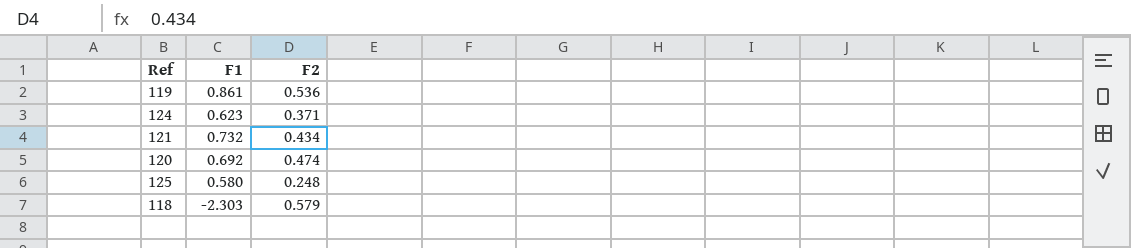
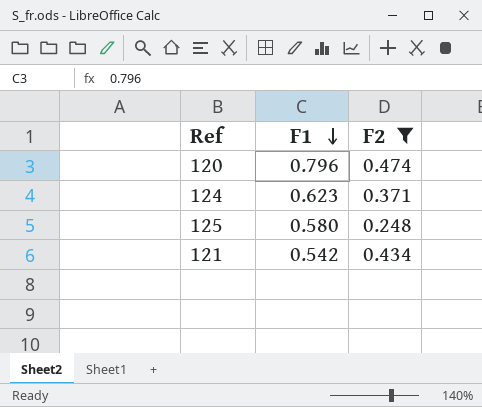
filter: none -> F2 <= 0.474
row order: none -> F1 descending
120 | F1: 0.692 -> 0.796
121 | F1: 0.732 -> 0.542

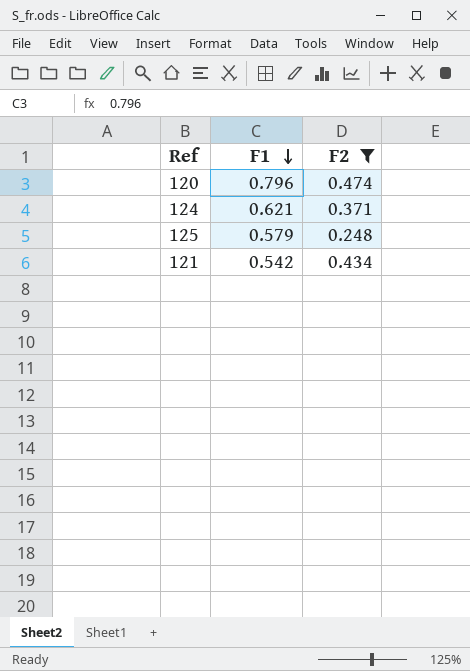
124 | F1: 0.623 -> 0.621
125 | F1: 0.580 -> 0.579

